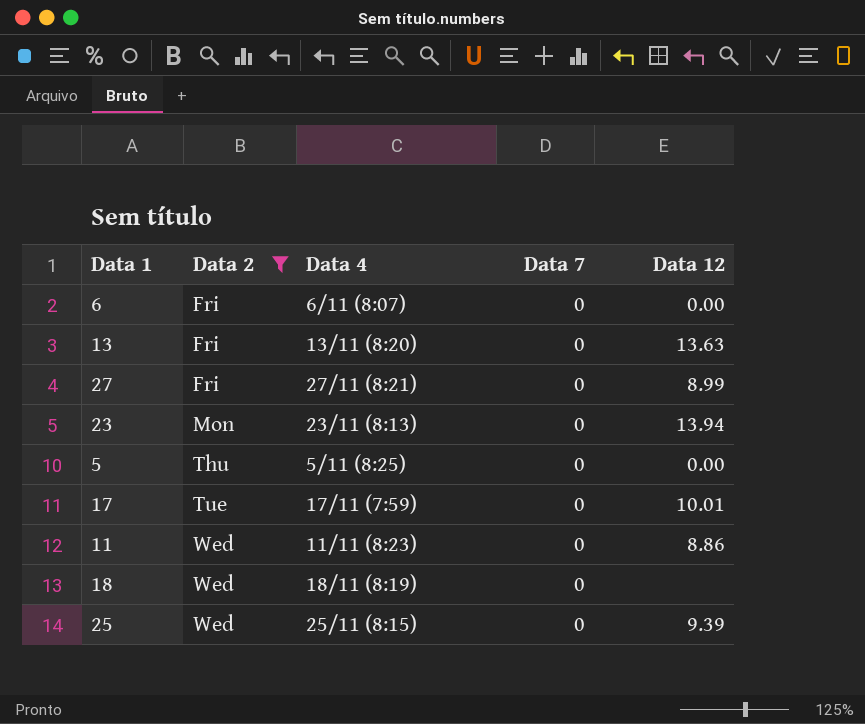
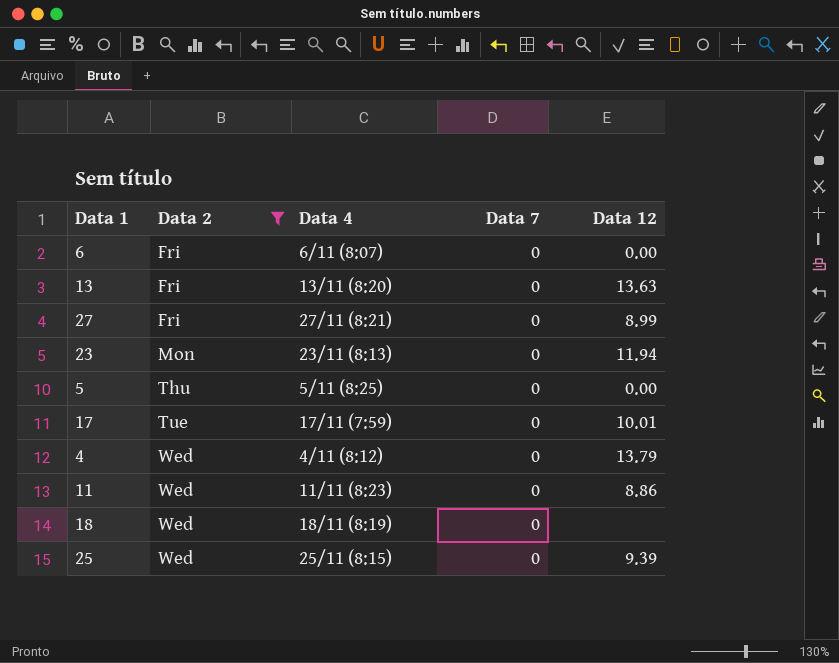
23 | Data 12: 13.94 -> 11.94
row 4: none -> Wed | 4/11 (8:12) | 0 | 13.79

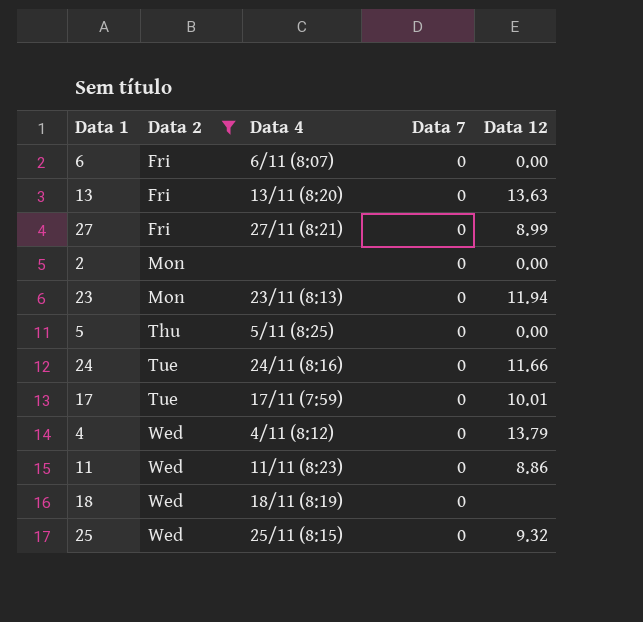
row 2: none -> Mon | none | 0 | 0.00
row 24: none -> Tue | 24/11 (8:16) | 0 | 11.66
25 | Data 12: 9.39 -> 9.32

